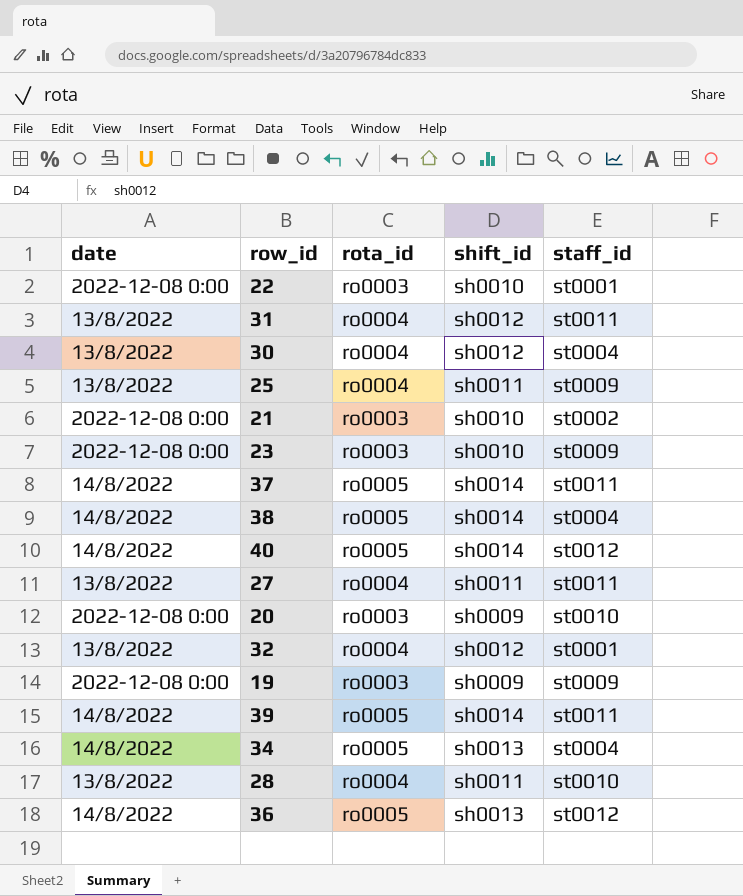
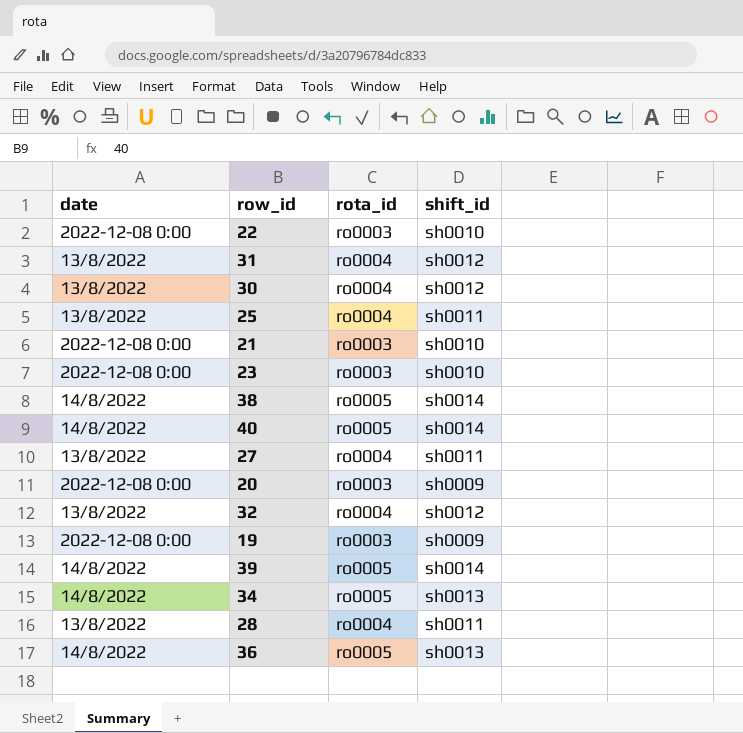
column staff_id | position: 5 -> none
row 37: 14/8/2022 | ro0005 | sh0014 | st0011 -> none

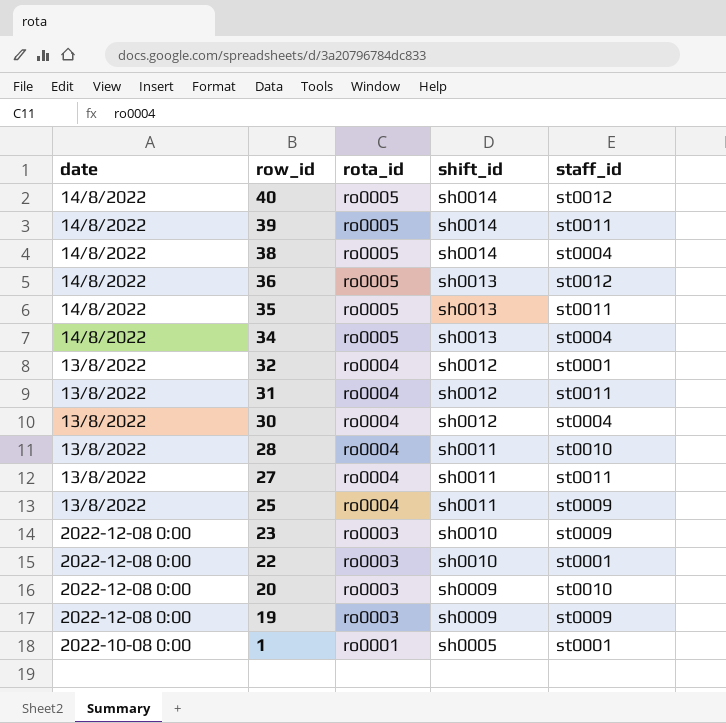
row order: none -> row_id descending
column staff_id | position: none -> 5
row 21: 2022-12-08 0:00 | ro0003 | sh0010 -> none
row 35: none -> 14/8/2022 | ro0005 | sh0013 | st0011
row 1: none -> 2022-10-08 0:00 | ro0001 | sh0005 | st0001

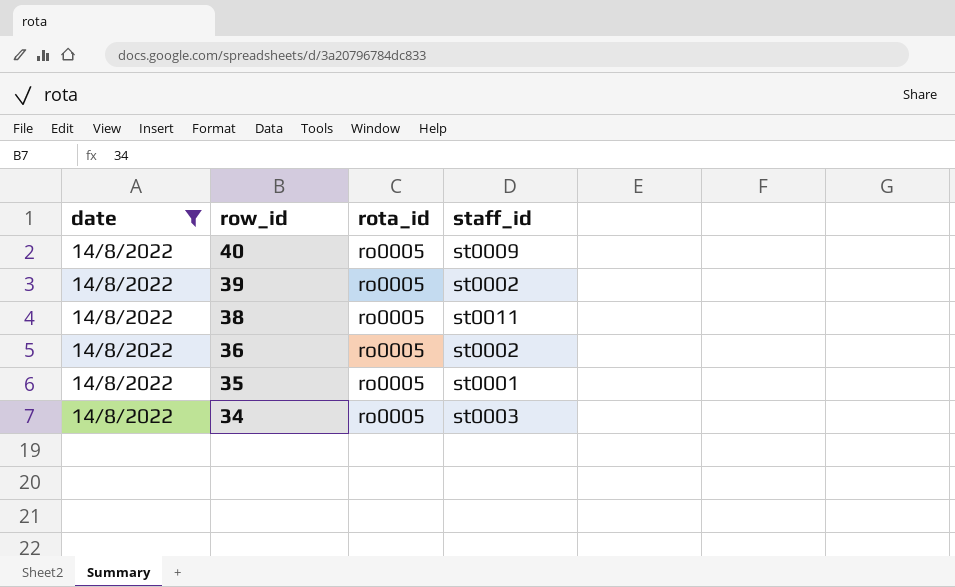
filter: none -> date = 14/8/2022
column shift_id | position: 4 -> none
40 | staff_id: st0012 -> st0009
39 | staff_id: st0011 -> st0002
38 | staff_id: st0004 -> st0011
36 | staff_id: st0012 -> st0002
35 | staff_id: st0011 -> st0001
34 | staff_id: st0004 -> st0003

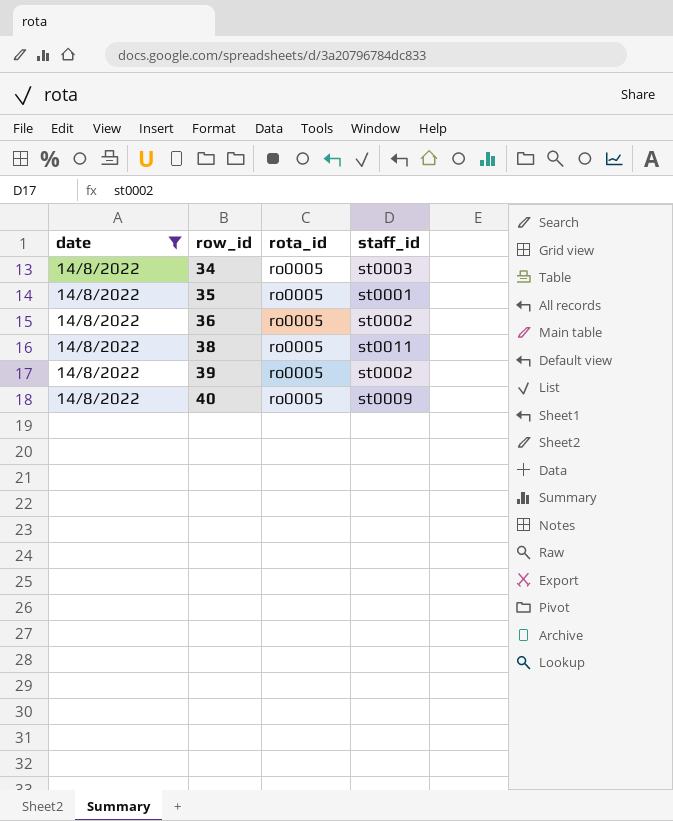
row order: row_id descending -> row_id ascending

